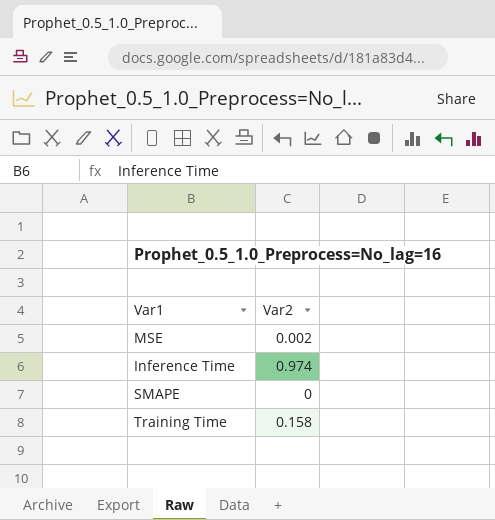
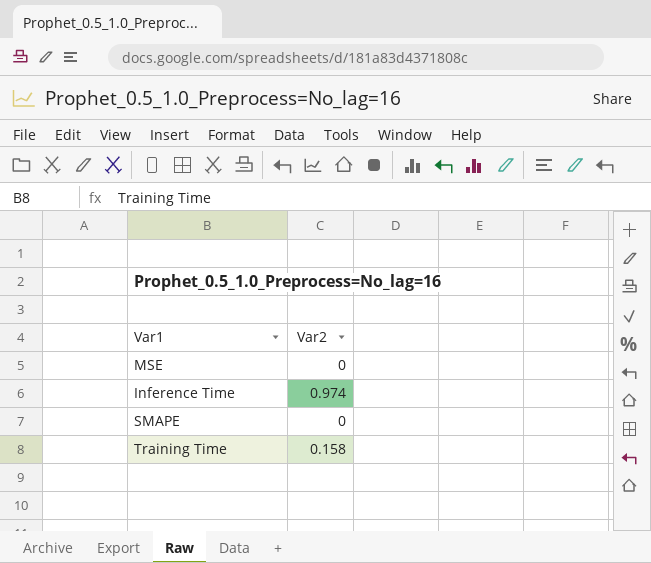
MSE | Var2: 0.002 -> 0

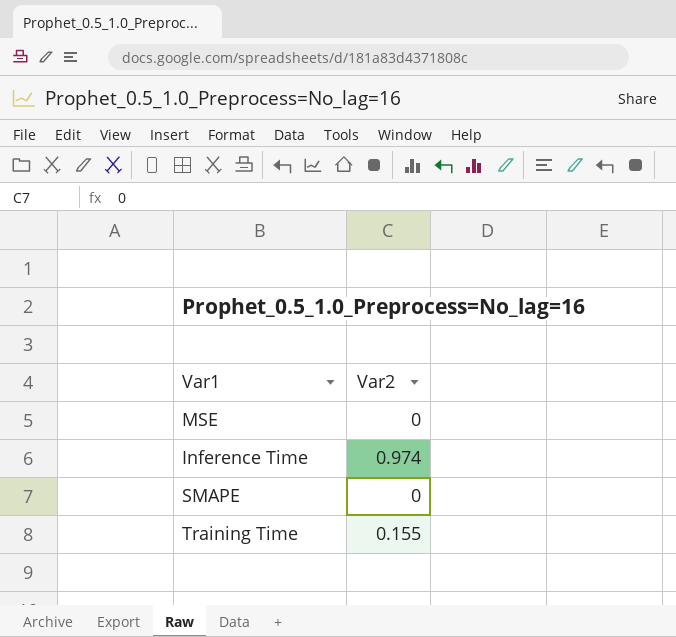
Training Time | Var2: 0.158 -> 0.155

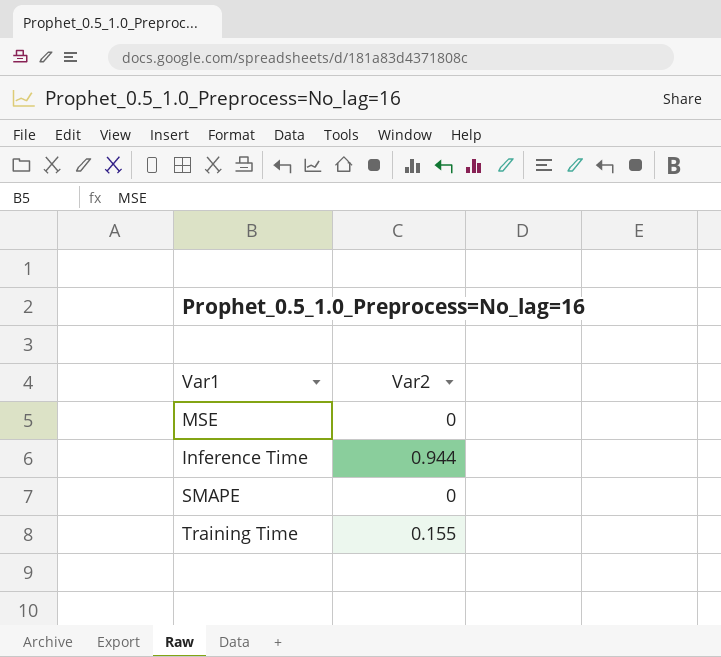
Inference Time | Var2: 0.974 -> 0.944

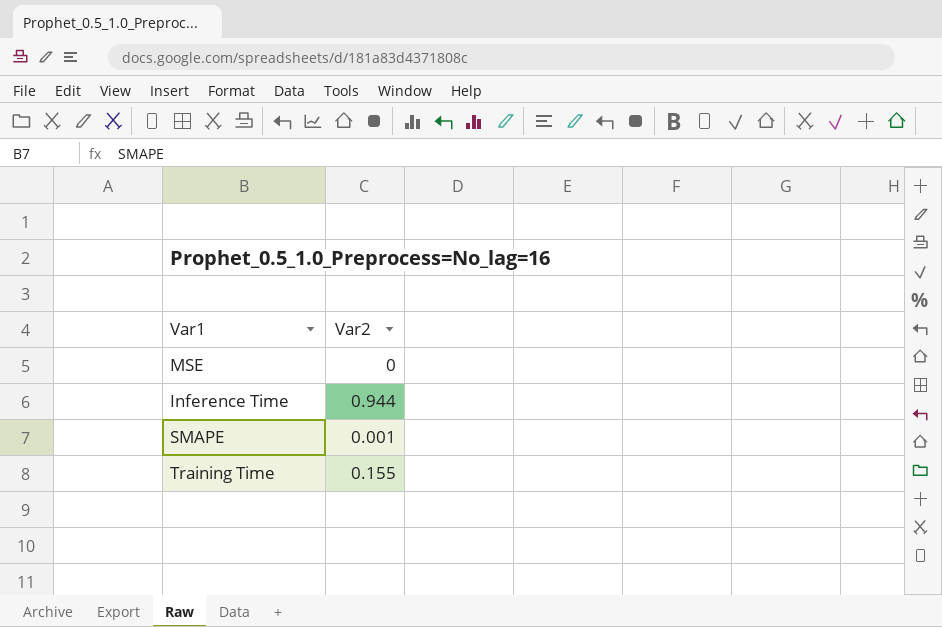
SMAPE | Var2: 0 -> 0.001

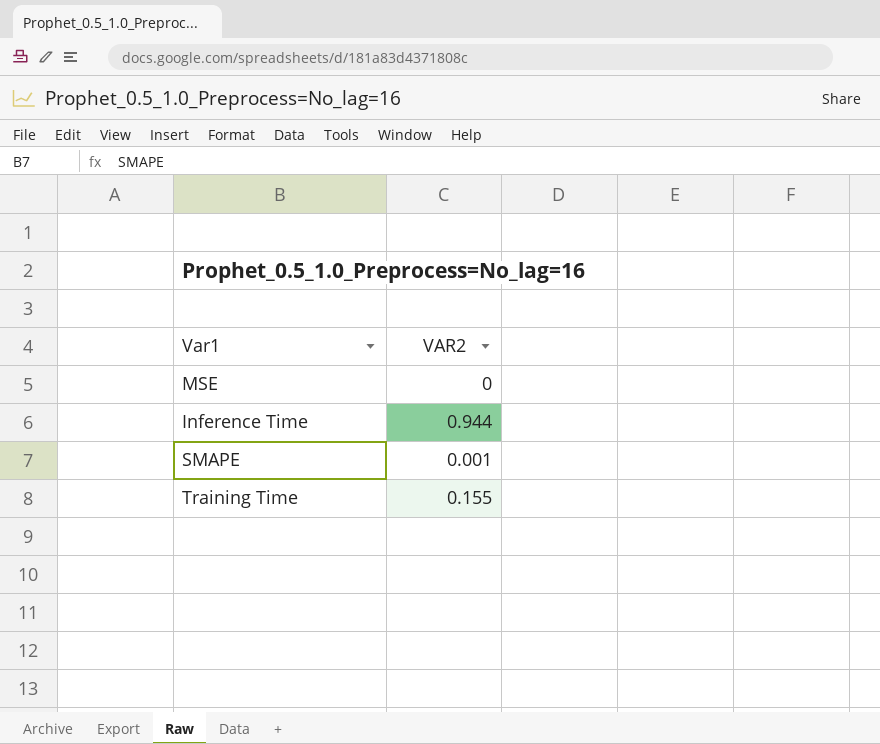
column name: Var2 -> VAR2

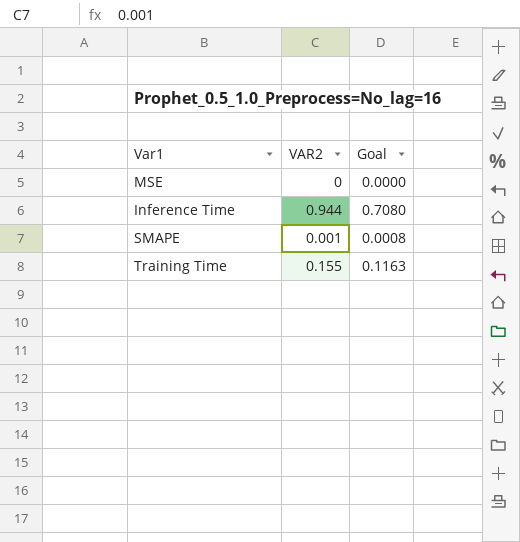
column Goal | formula: none -> [VAR2] * 0.75

